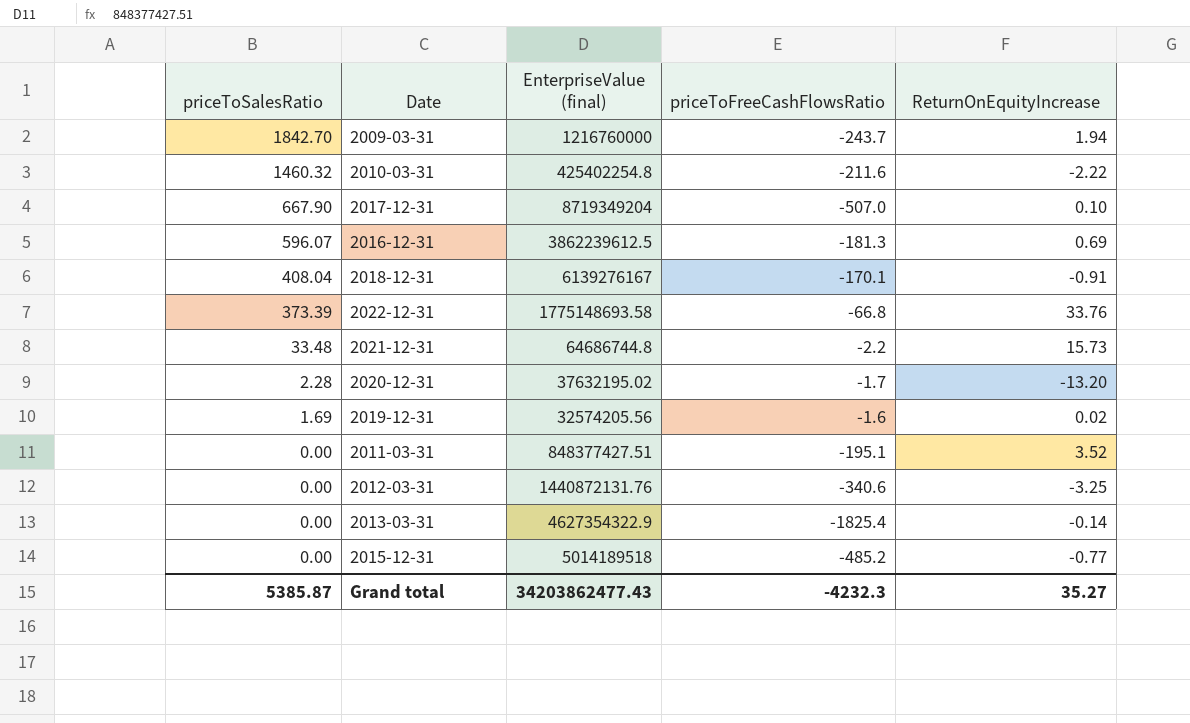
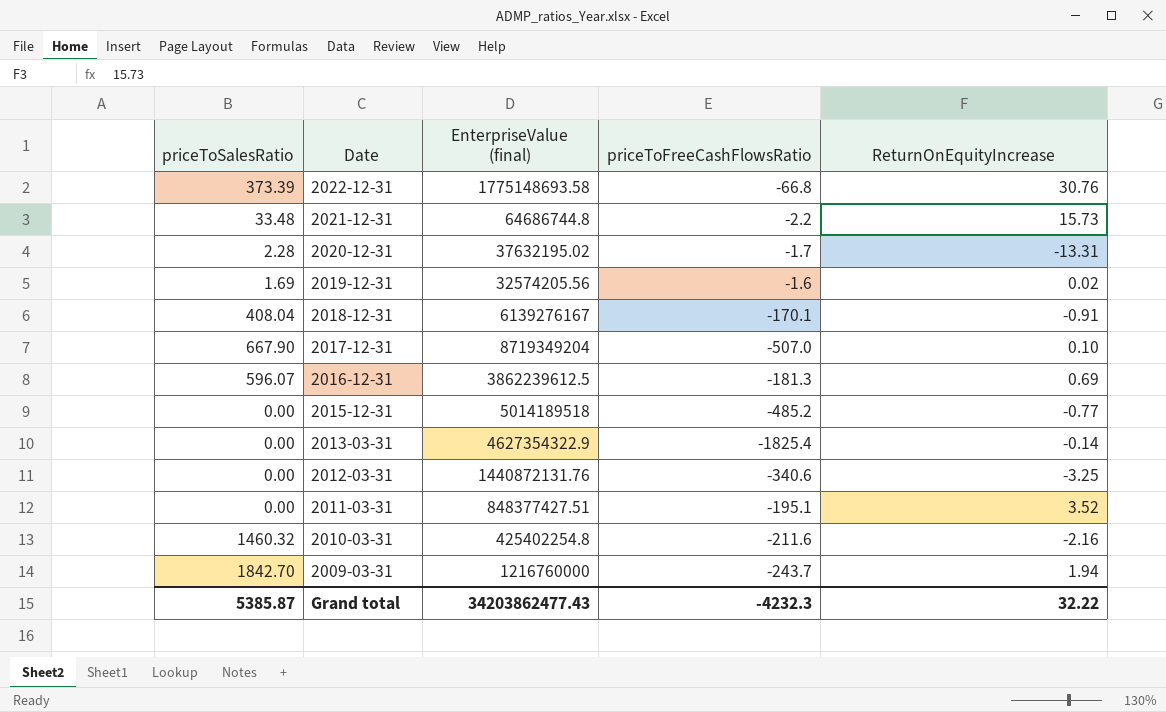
row order: priceToSalesRatio descending -> Date descending
2022-12-31 | ReturnOnEquityIncrease: 33.76 -> 30.76
2020-12-31 | ReturnOnEquityIncrease: -13.20 -> -13.31
2010-03-31 | ReturnOnEquityIncrease: -2.22 -> -2.16
Grand total | ReturnOnEquityIncrease: 35.27 -> 32.22

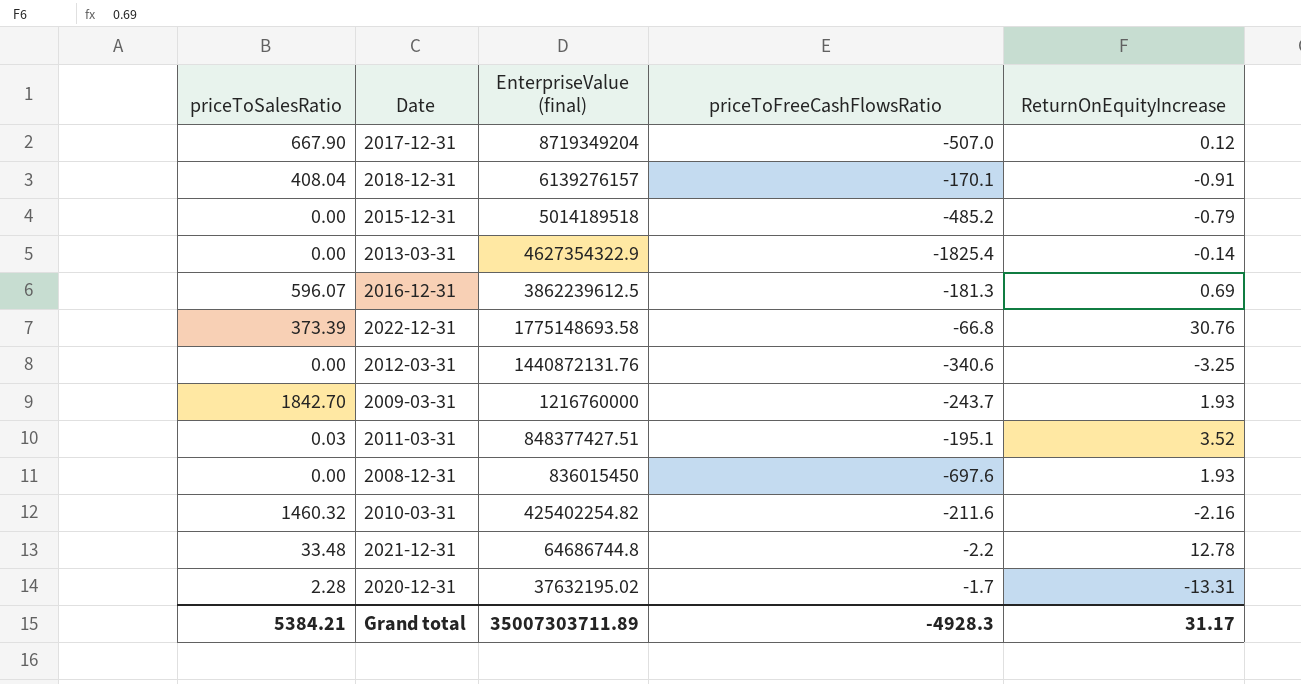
row order: Date descending -> EnterpriseValue (final) descending
row 2019-12-31: 1.69 | 32574205.56 | -1.6 | 0.02 -> none
2017-12-31 | ReturnOnEquityIncrease: 0.10 -> 0.12
2018-12-31 | EnterpriseValue (final): 6139276167 -> 6139276157
2015-12-31 | ReturnOnEquityIncrease: -0.77 -> -0.79
2009-03-31 | ReturnOnEquityIncrease: 1.94 -> 1.93
2011-03-31 | priceToSalesRatio: 0.00 -> 0.03
row 2008-12-31: none -> 0.00 | 836015450 | -697.6 | 1.93
2010-03-31 | EnterpriseValue (final): 425402254.8 -> 425402254.82
2021-12-31 | ReturnOnEquityIncrease: 15.73 -> 12.78
Grand total | priceToSalesRatio: 5385.87 -> 5384.21
Grand total | EnterpriseValue (final): 34203862477.43 -> 35007303711.89
Grand total | priceToFreeCashFlowsRatio: -4232.3 -> -4928.3
Grand total | ReturnOnEquityIncrease: 32.22 -> 31.17

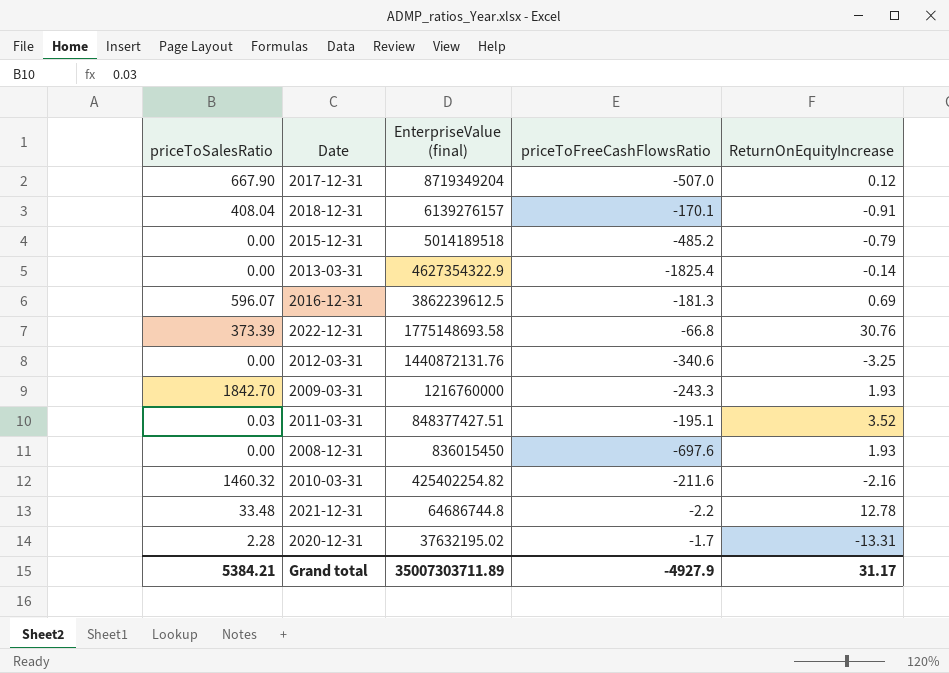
2009-03-31 | priceToFreeCashFlowsRatio: -243.7 -> -243.3
Grand total | priceToFreeCashFlowsRatio: -4928.3 -> -4927.9

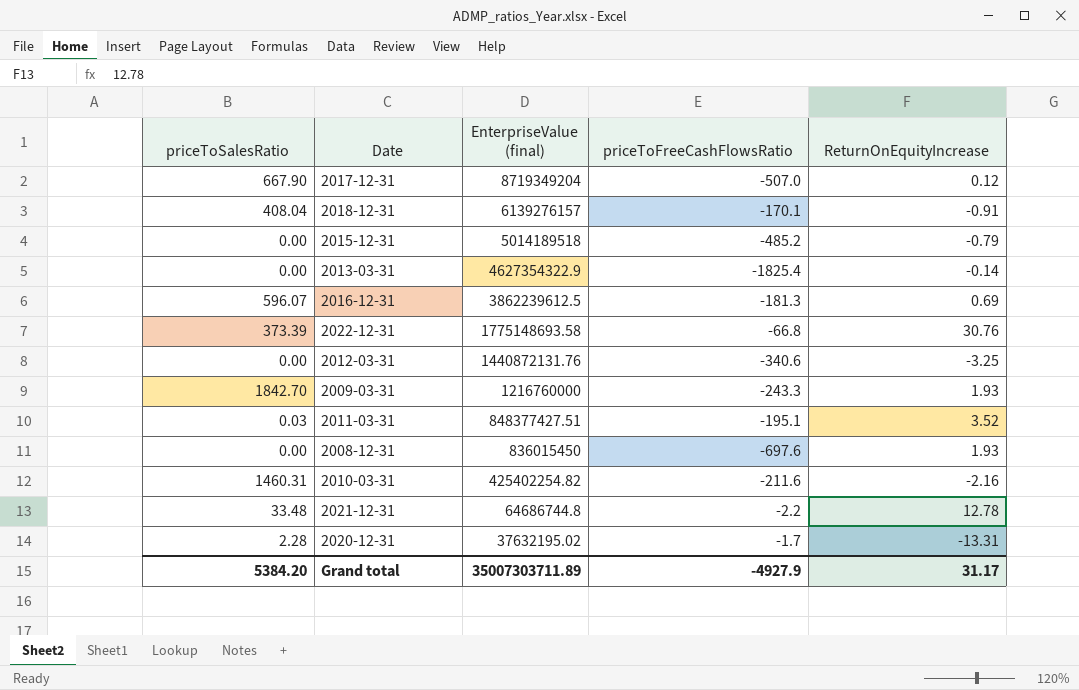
2010-03-31 | priceToSalesRatio: 1460.32 -> 1460.31
Grand total | priceToSalesRatio: 5384.21 -> 5384.20

